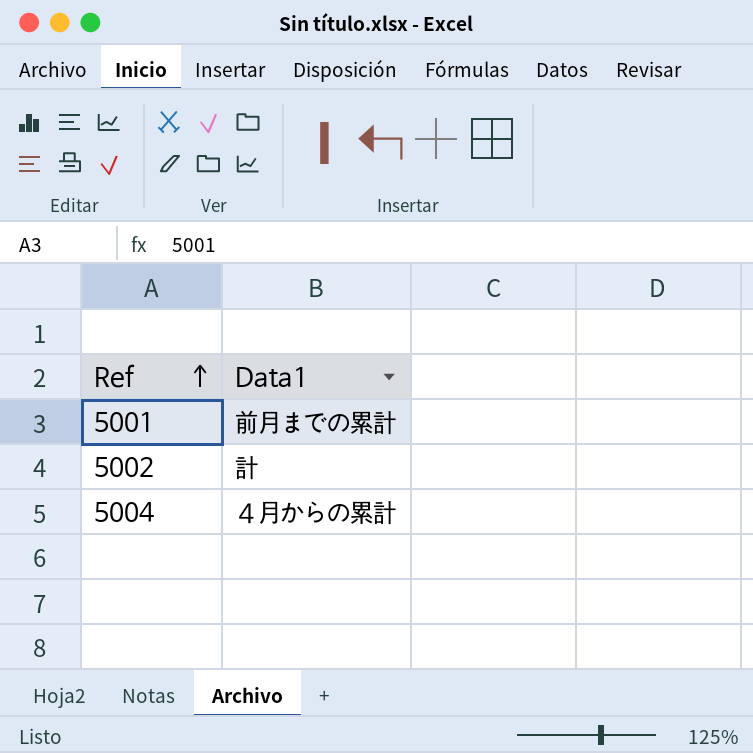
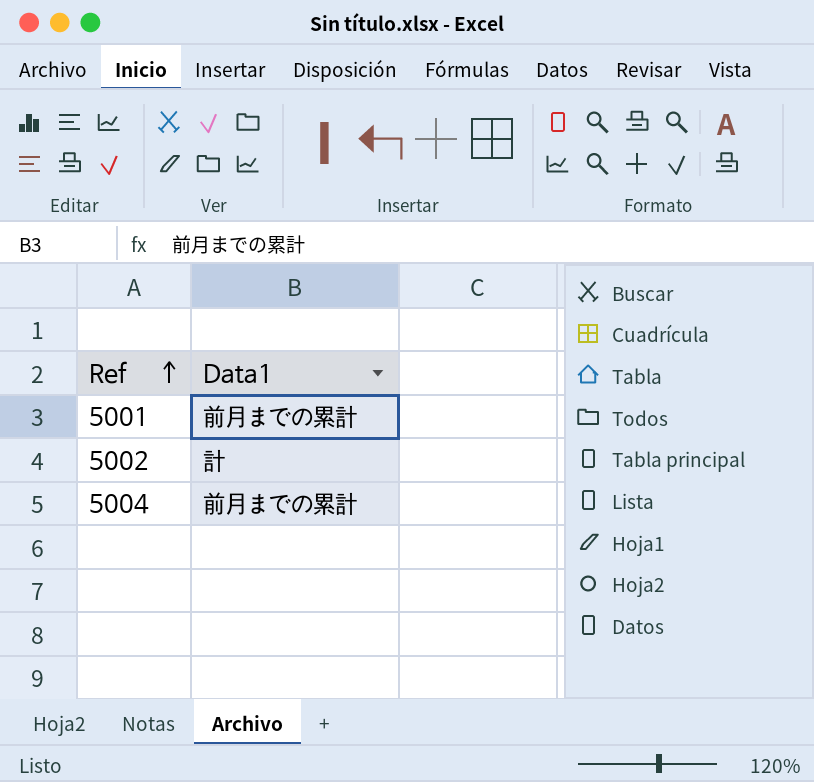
5004 | Data1: ４月からの累計 -> 前月までの累計

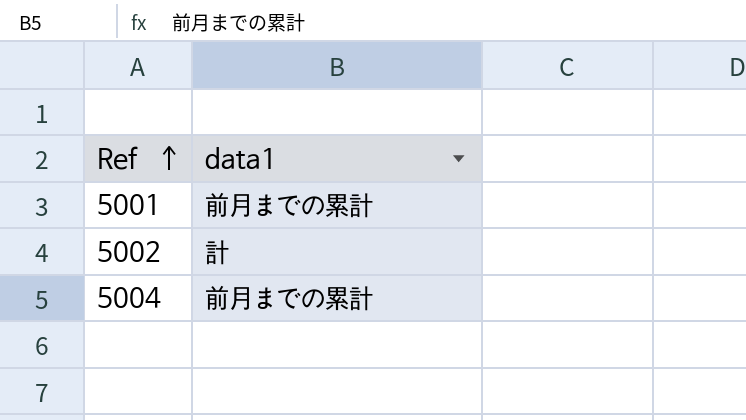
column name: Data1 -> data1

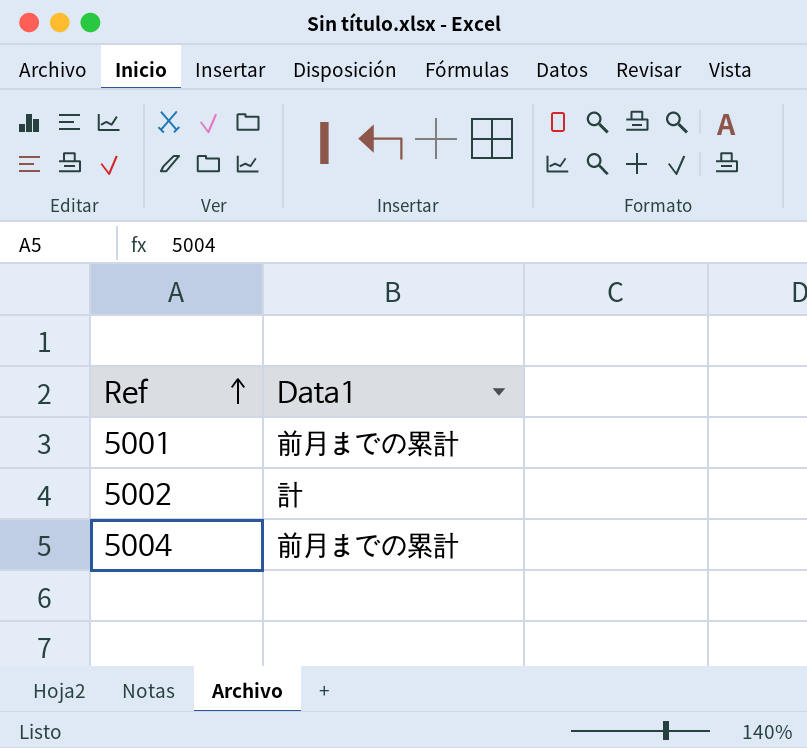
column name: data1 -> Data1

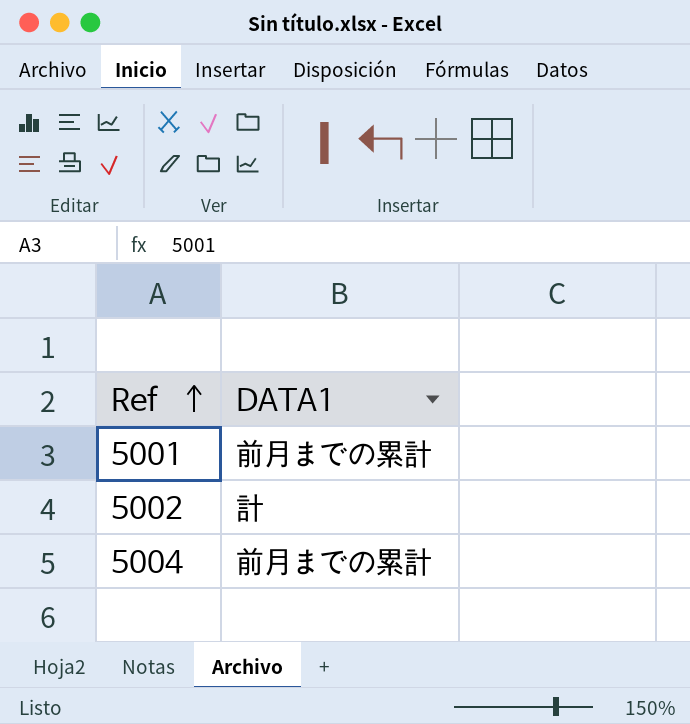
column name: Data1 -> DATA1

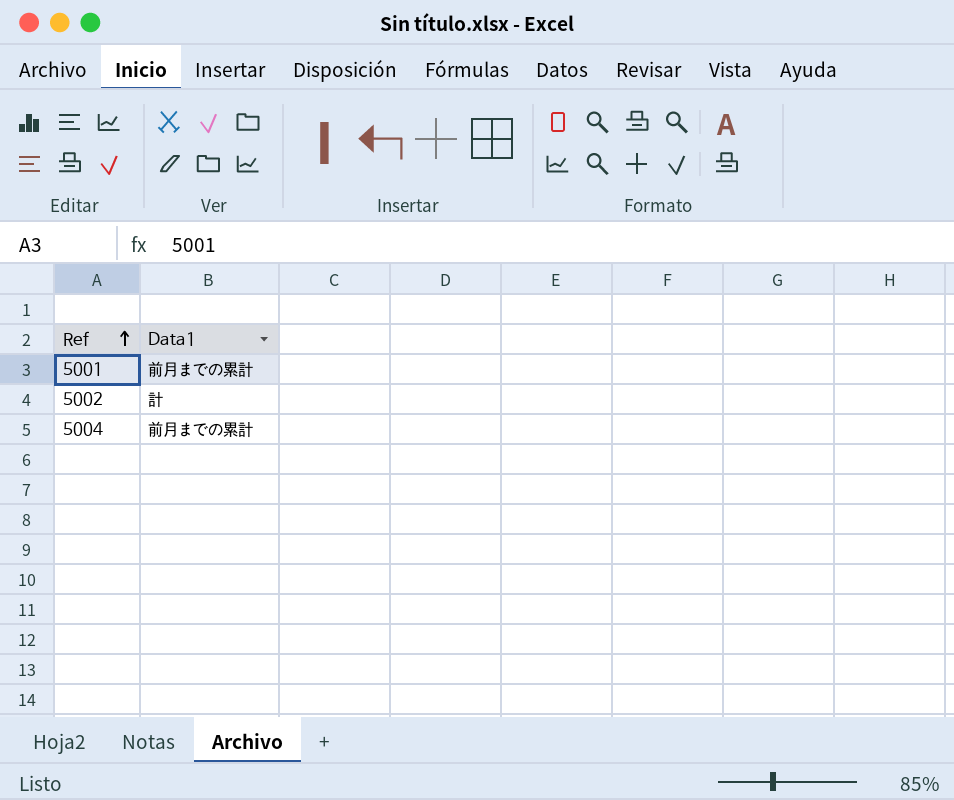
column name: DATA1 -> Data1

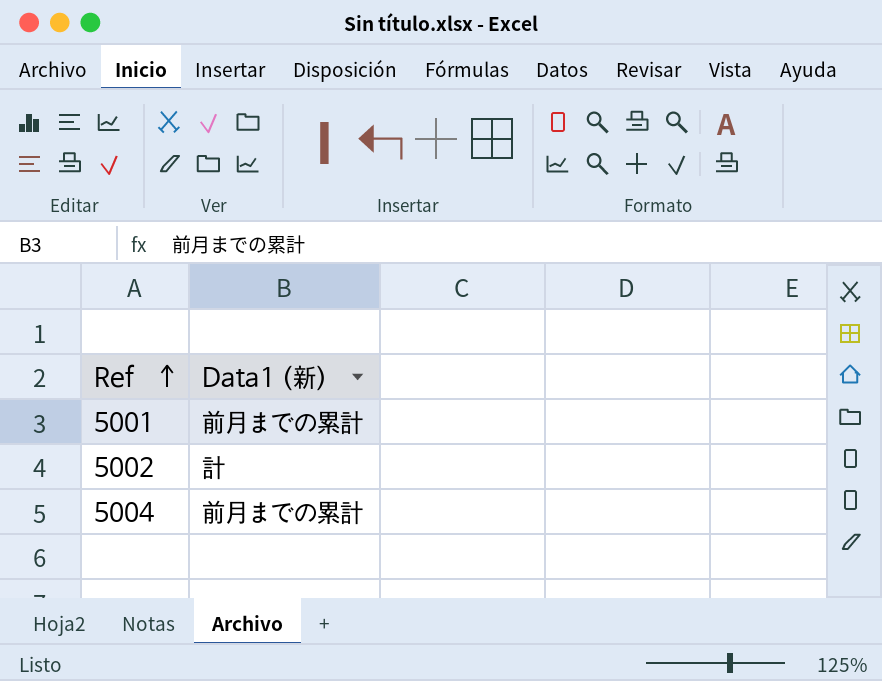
column name: Data1 -> Data1 (新)

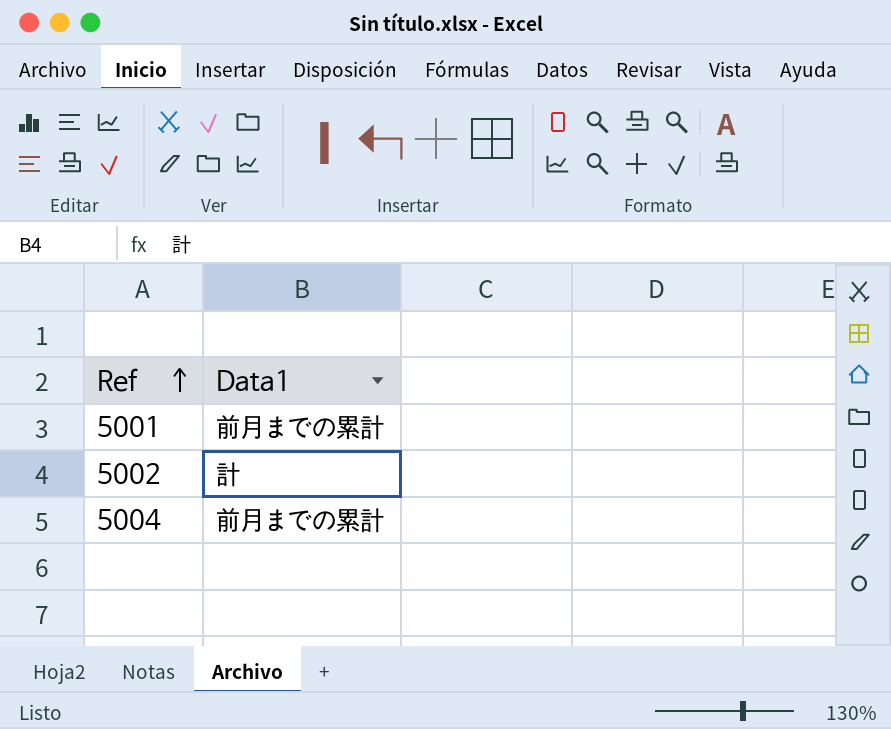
column name: Data1 (新) -> Data1

